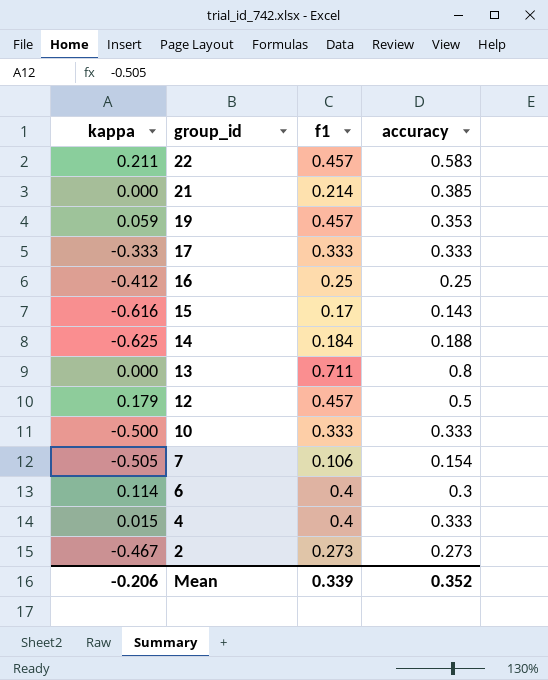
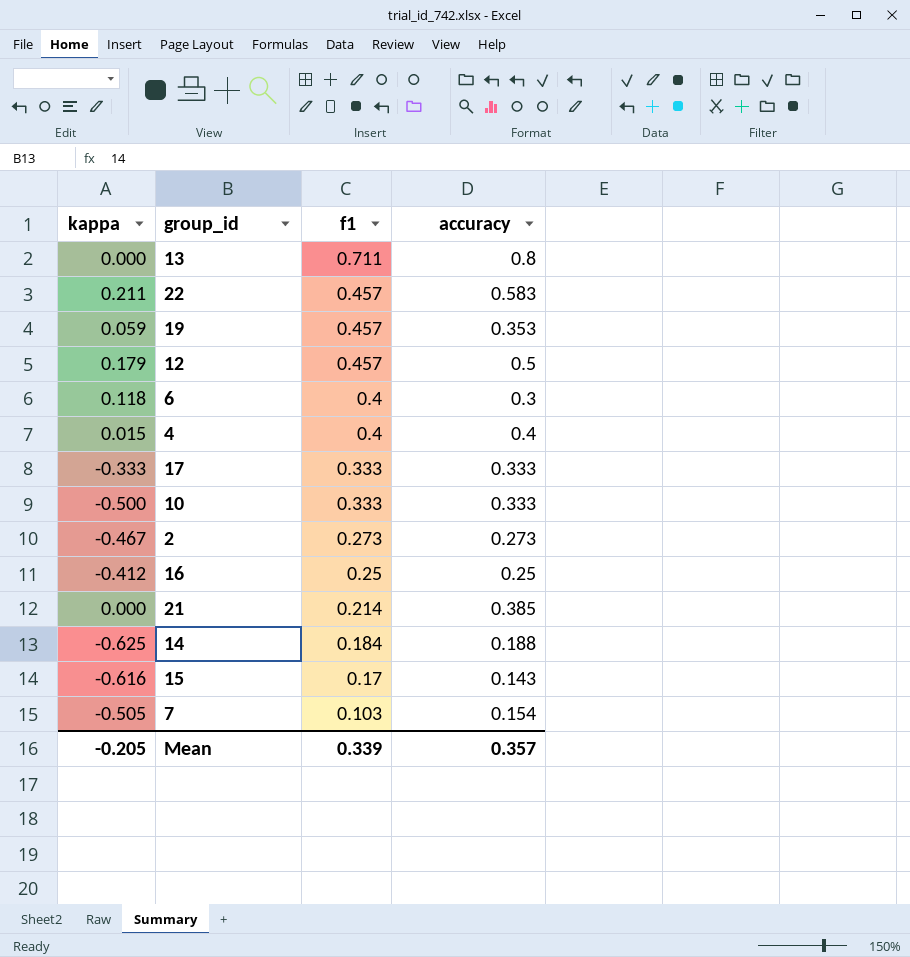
row order: group_id descending -> f1 descending
6 | kappa: 0.114 -> 0.118
4 | accuracy: 0.333 -> 0.4
7 | f1: 0.106 -> 0.103
Mean | kappa: -0.206 -> -0.205
Mean | accuracy: 0.352 -> 0.357

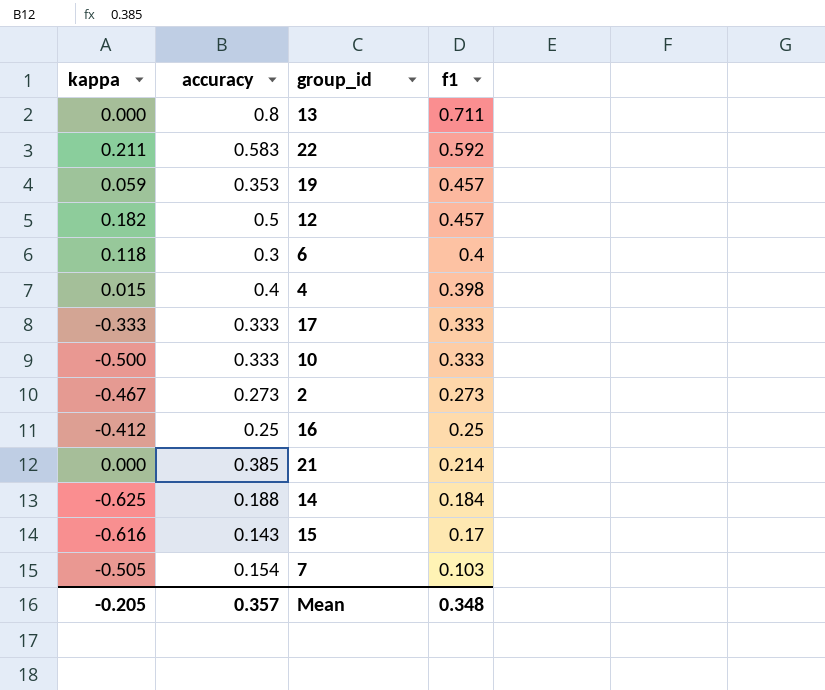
column accuracy | position: 4 -> 2
22 | f1: 0.457 -> 0.592
12 | kappa: 0.179 -> 0.182
4 | f1: 0.4 -> 0.398
Mean | f1: 0.339 -> 0.348

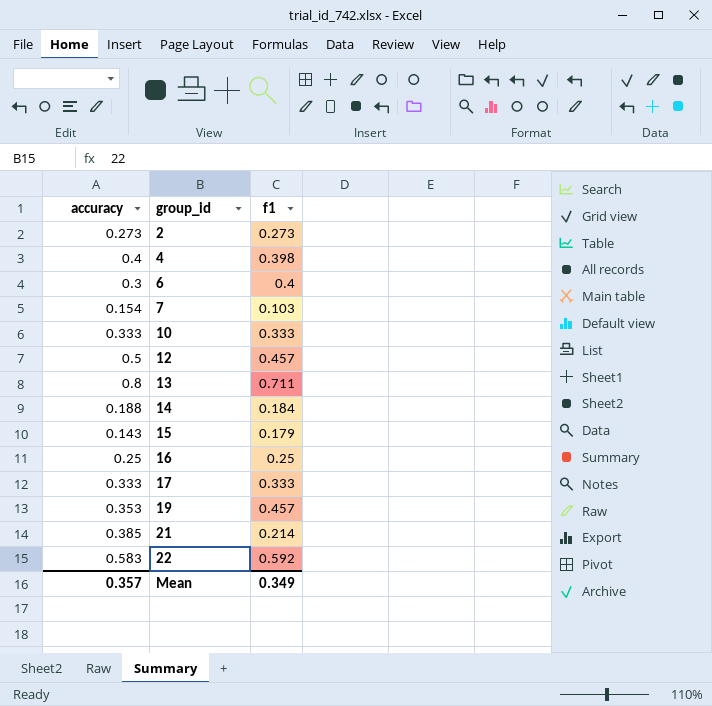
row order: f1 descending -> group_id ascending
column kappa | position: 1 -> none
15 | f1: 0.17 -> 0.179
Mean | f1: 0.348 -> 0.349

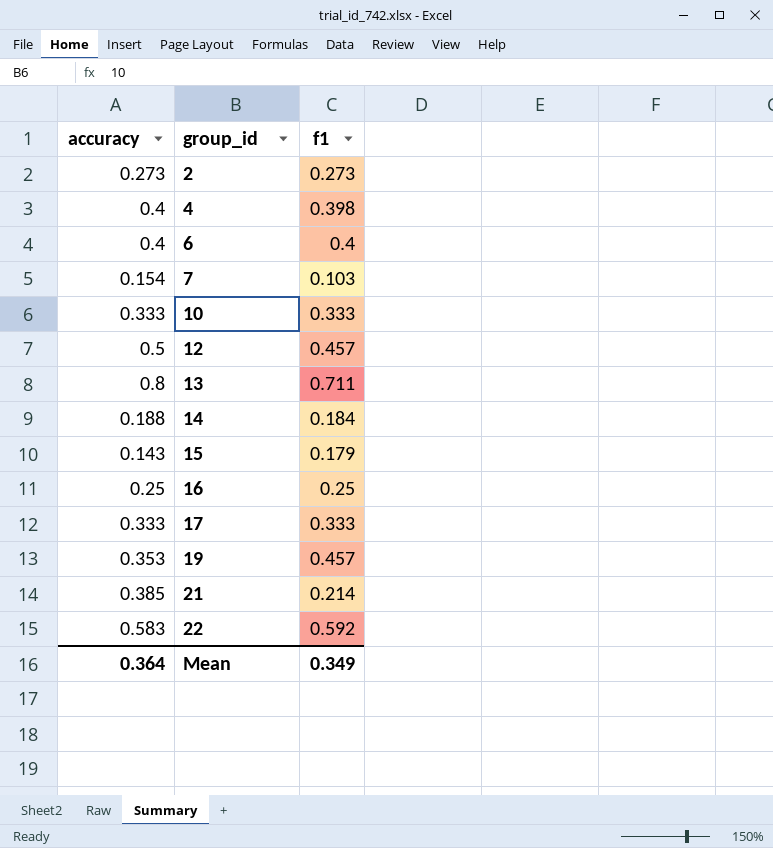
6 | accuracy: 0.3 -> 0.4
Mean | accuracy: 0.357 -> 0.364

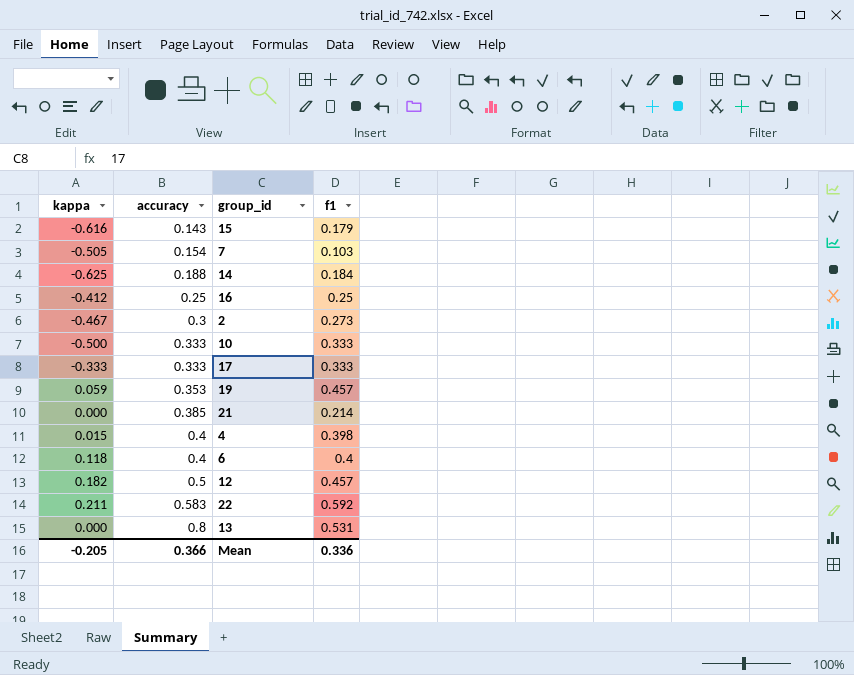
row order: group_id ascending -> accuracy ascending
column kappa | position: none -> 1
2 | accuracy: 0.273 -> 0.3
13 | f1: 0.711 -> 0.531
Mean | accuracy: 0.364 -> 0.366
Mean | f1: 0.349 -> 0.336

